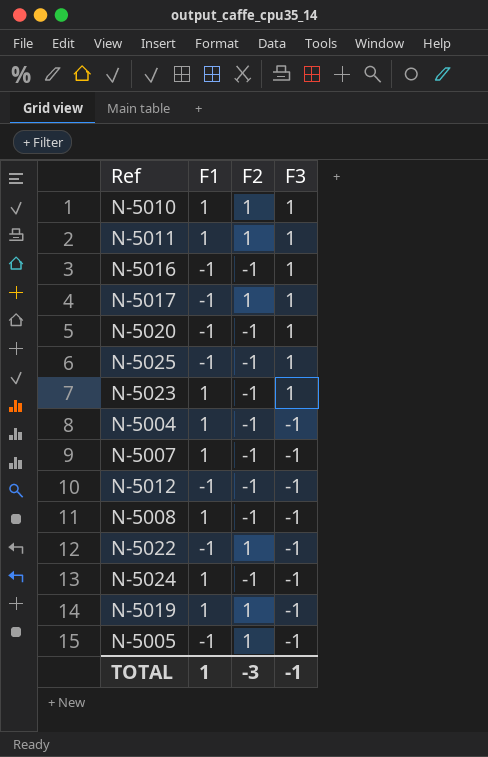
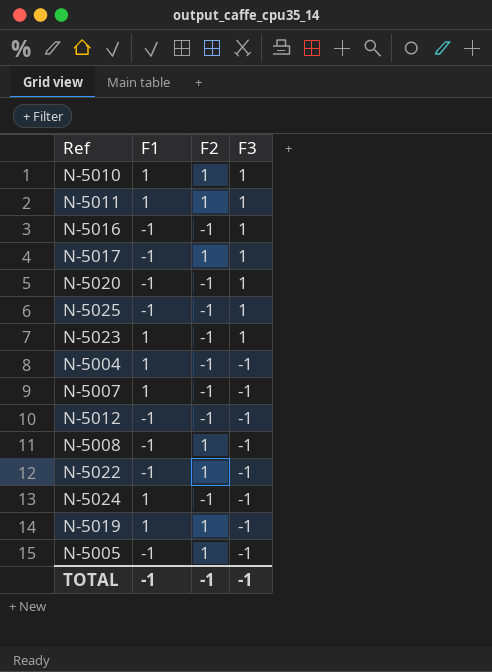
N-5008 | F1: 1 -> -1
N-5008 | F2: -1 -> 1
TOTAL | F1: 1 -> -1
TOTAL | F2: -3 -> -1

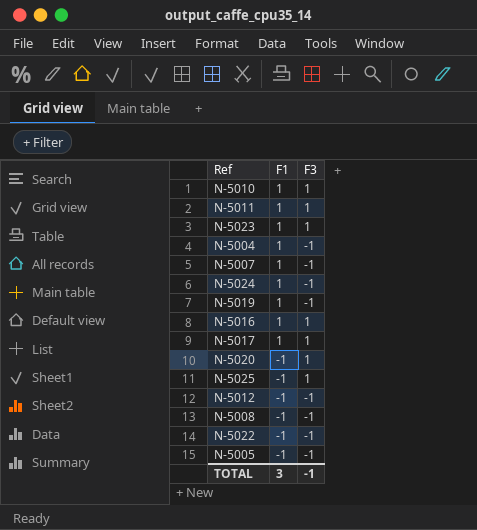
row order: F3 descending -> F1 descending
column F2 | position: 3 -> none
N-5016 | F1: -1 -> 1
N-5017 | F1: -1 -> 1
TOTAL | F1: -1 -> 3

